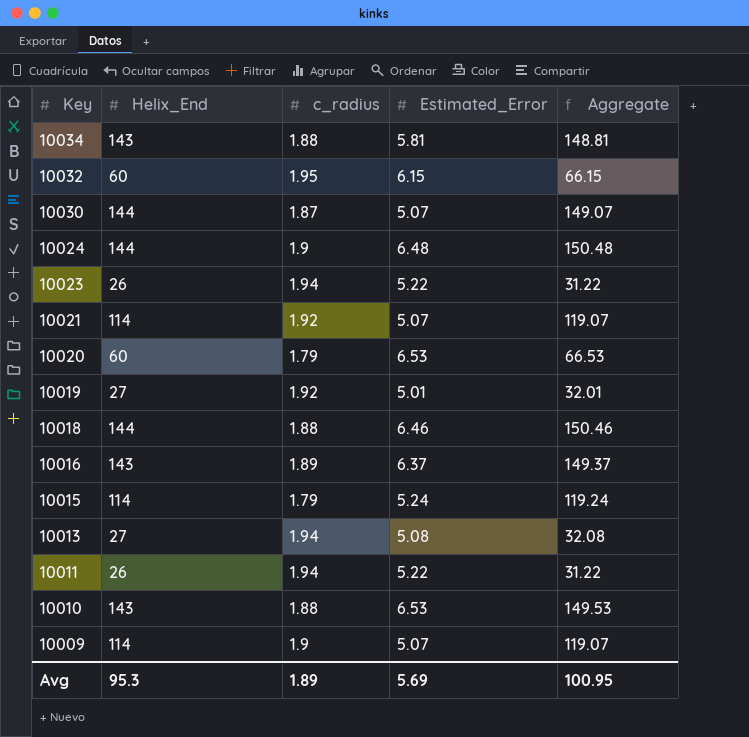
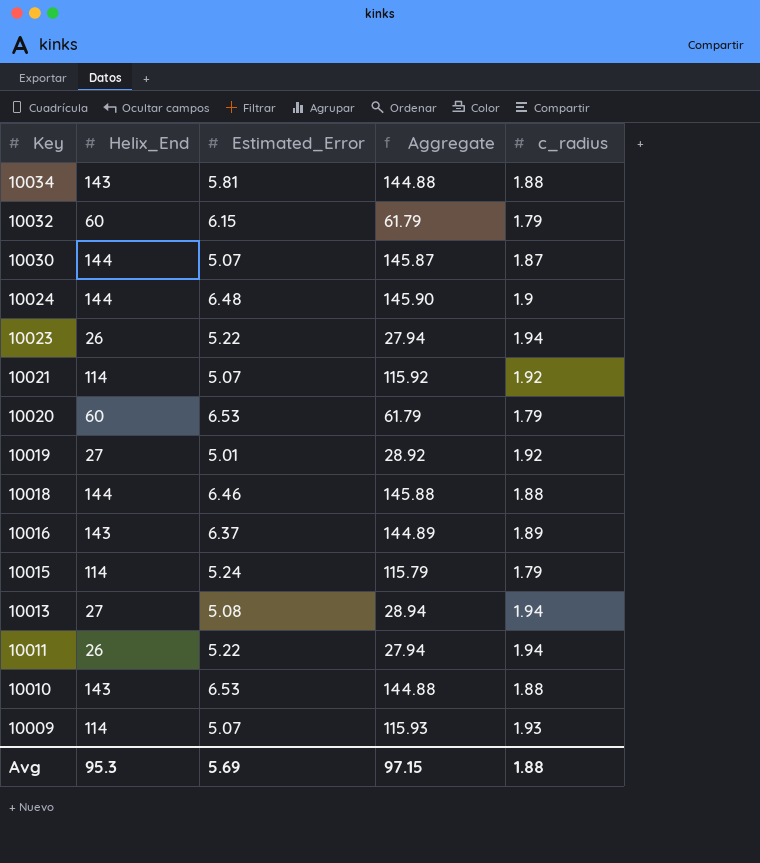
column Aggregate | formula: [Helix_End] + [Estimated_Error] -> [Helix_End] + [c_radius]
column c_radius | position: 3 -> 5
10032 | c_radius: 1.95 -> 1.79
10009 | c_radius: 1.9 -> 1.93
Avg | Aggregate: 100.95 -> 97.15
Avg | c_radius: 1.89 -> 1.88

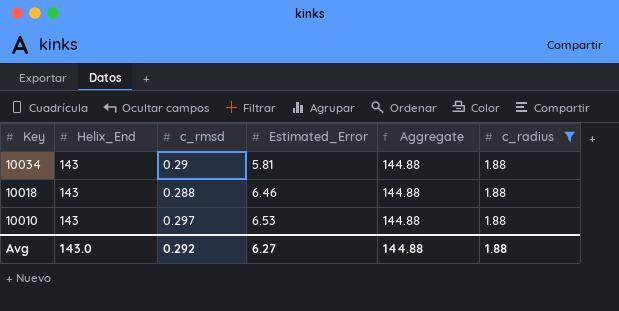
filter: none -> c_radius = 1.88
column c_rmsd | position: none -> 3
10018 | Helix_End: 144 -> 143
10018 | Aggregate: 145.88 -> 144.88
Avg | Helix_End: 95.3 -> 143.0
Avg | Estimated_Error: 5.69 -> 6.27
Avg | Aggregate: 97.15 -> 144.88

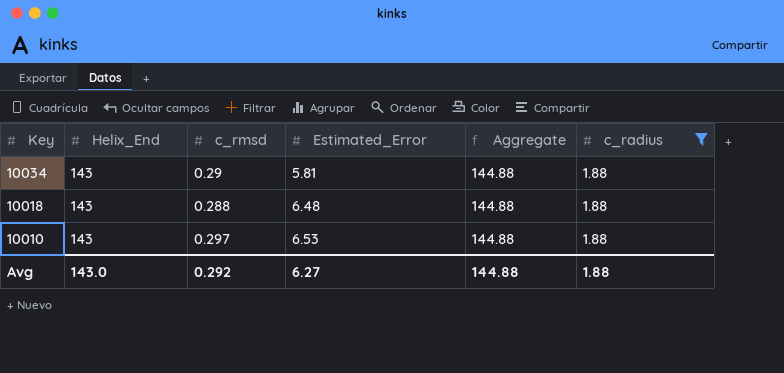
10018 | Estimated_Error: 6.46 -> 6.48

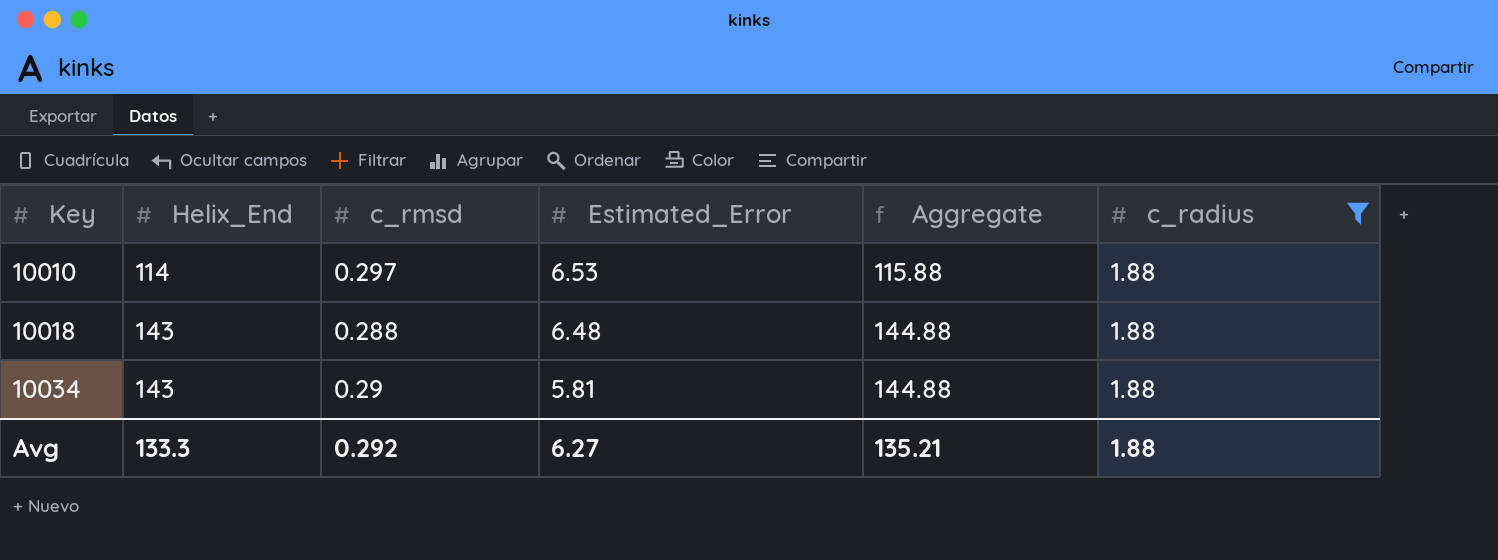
row order: Key descending -> Key ascending
10010 | Helix_End: 143 -> 114
10010 | Aggregate: 144.88 -> 115.88
Avg | Helix_End: 143.0 -> 133.3
Avg | Aggregate: 144.88 -> 135.21

